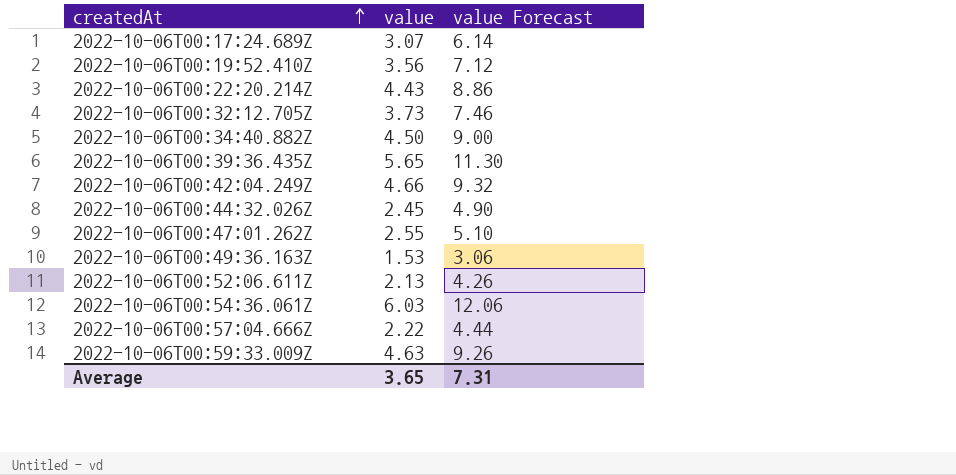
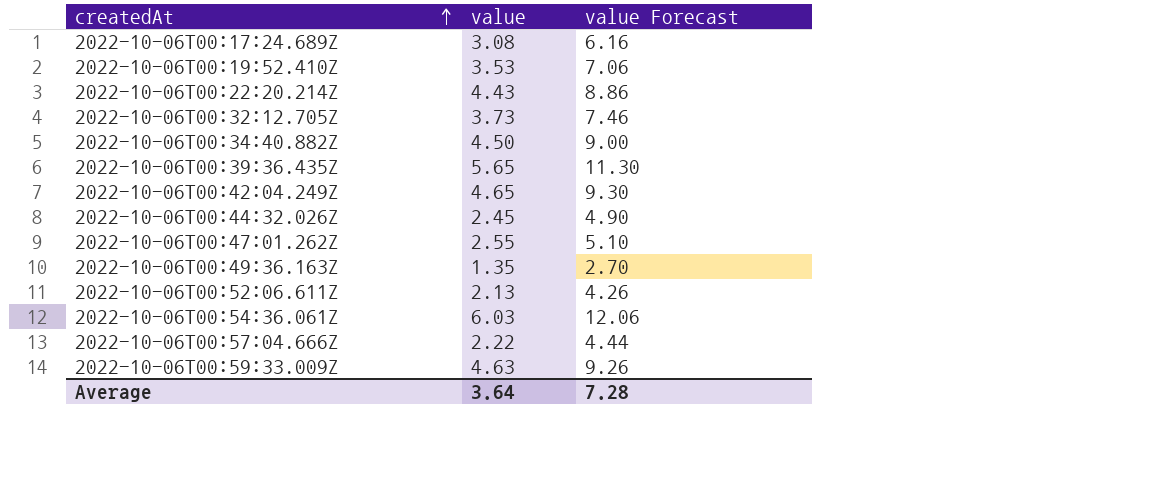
2022-10-06T00:17:24.689Z | value: 3.07 -> 3.08
2022-10-06T00:17:24.689Z | value Forecast: 6.14 -> 6.16
2022-10-06T00:19:52.410Z | value: 3.56 -> 3.53
2022-10-06T00:19:52.410Z | value Forecast: 7.12 -> 7.06
2022-10-06T00:42:04.249Z | value: 4.66 -> 4.65
2022-10-06T00:42:04.249Z | value Forecast: 9.32 -> 9.30
2022-10-06T00:49:36.163Z | value: 1.53 -> 1.35
2022-10-06T00:49:36.163Z | value Forecast: 3.06 -> 2.70
Average | value: 3.65 -> 3.64
Average | value Forecast: 7.31 -> 7.28

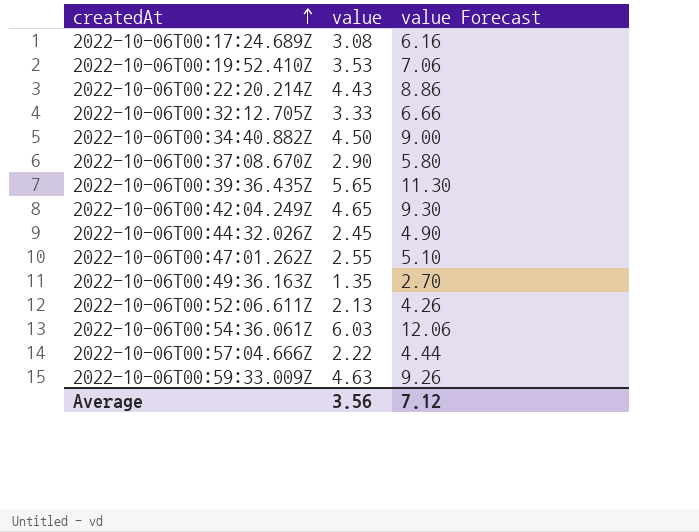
2022-10-06T00:32:12.705Z | value: 3.73 -> 3.33
2022-10-06T00:32:12.705Z | value Forecast: 7.46 -> 6.66
row 2022-10-06T00:37:08.670Z: none -> 2.90 | 5.80
Average | value: 3.64 -> 3.56
Average | value Forecast: 7.28 -> 7.12

